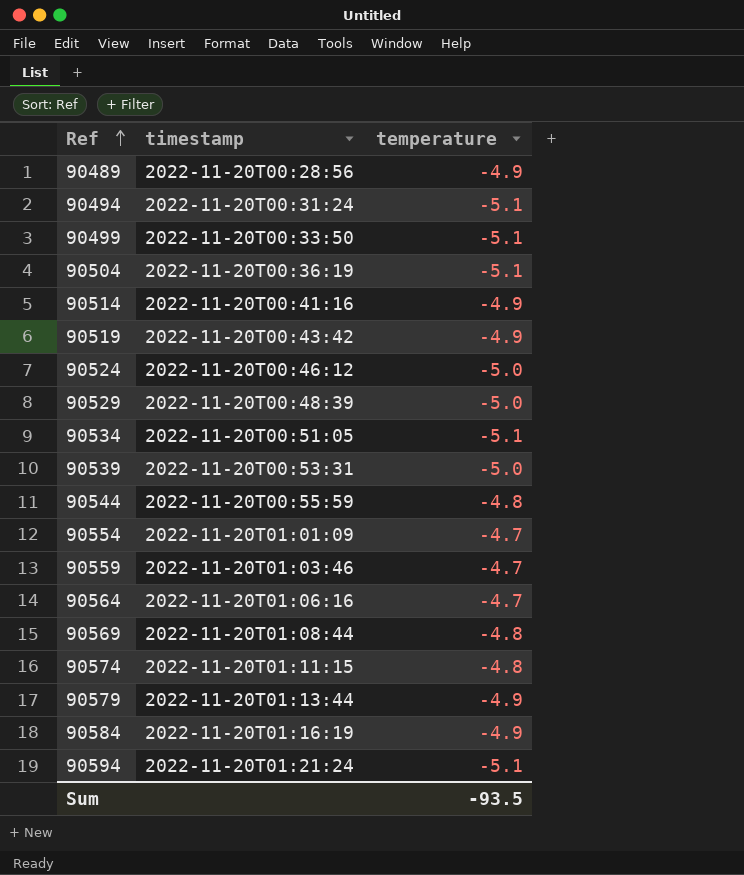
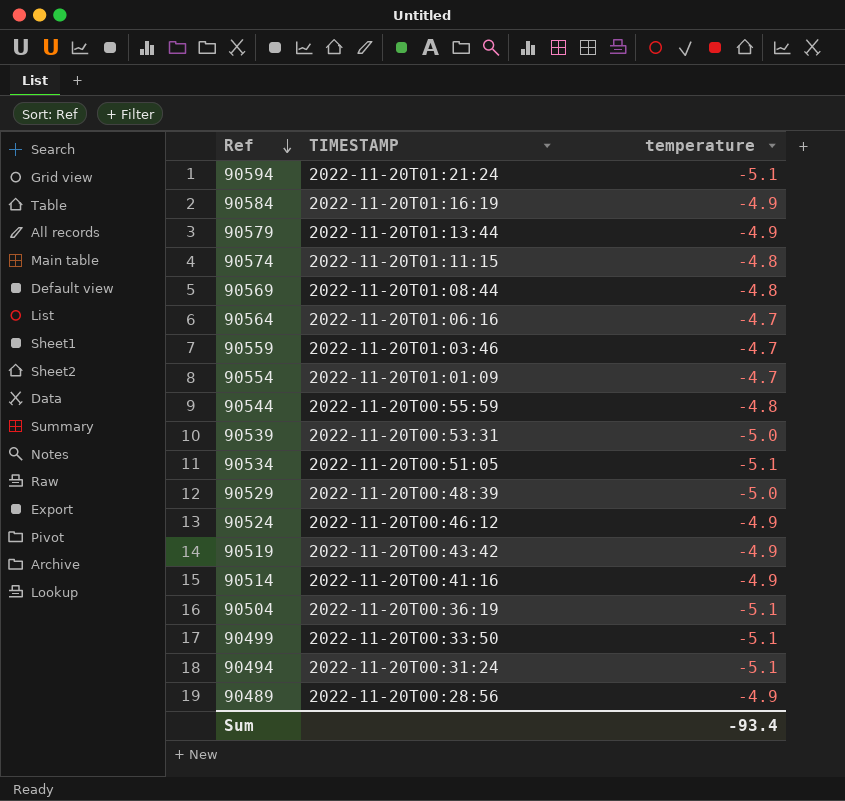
row order: Ref ascending -> Ref descending
column name: timestamp -> TIMESTAMP
90524 | temperature: -5.0 -> -4.9
Sum | temperature: -93.5 -> -93.4

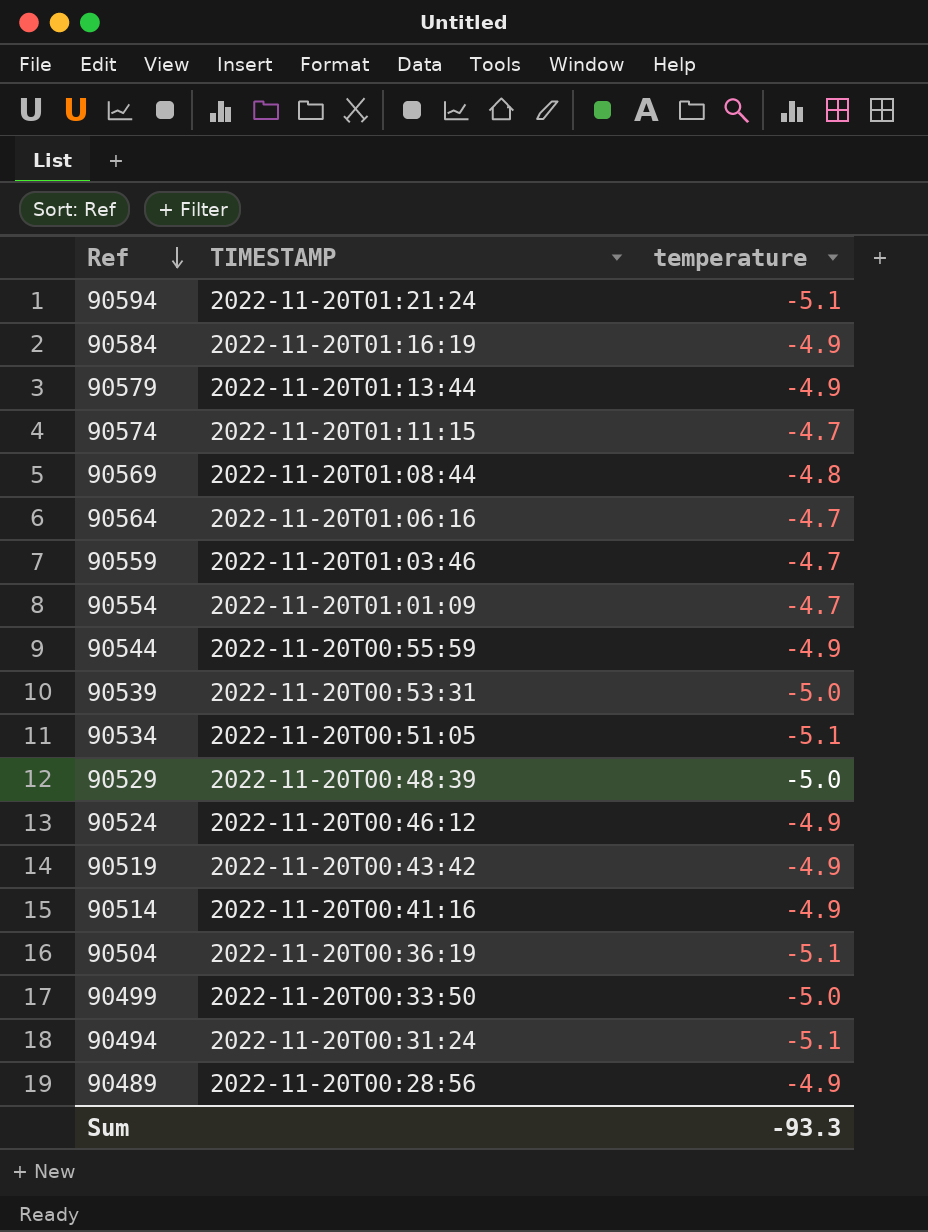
90574 | temperature: -4.8 -> -4.7
90544 | temperature: -4.8 -> -4.9
90499 | temperature: -5.1 -> -5.0
Sum | temperature: -93.4 -> -93.3

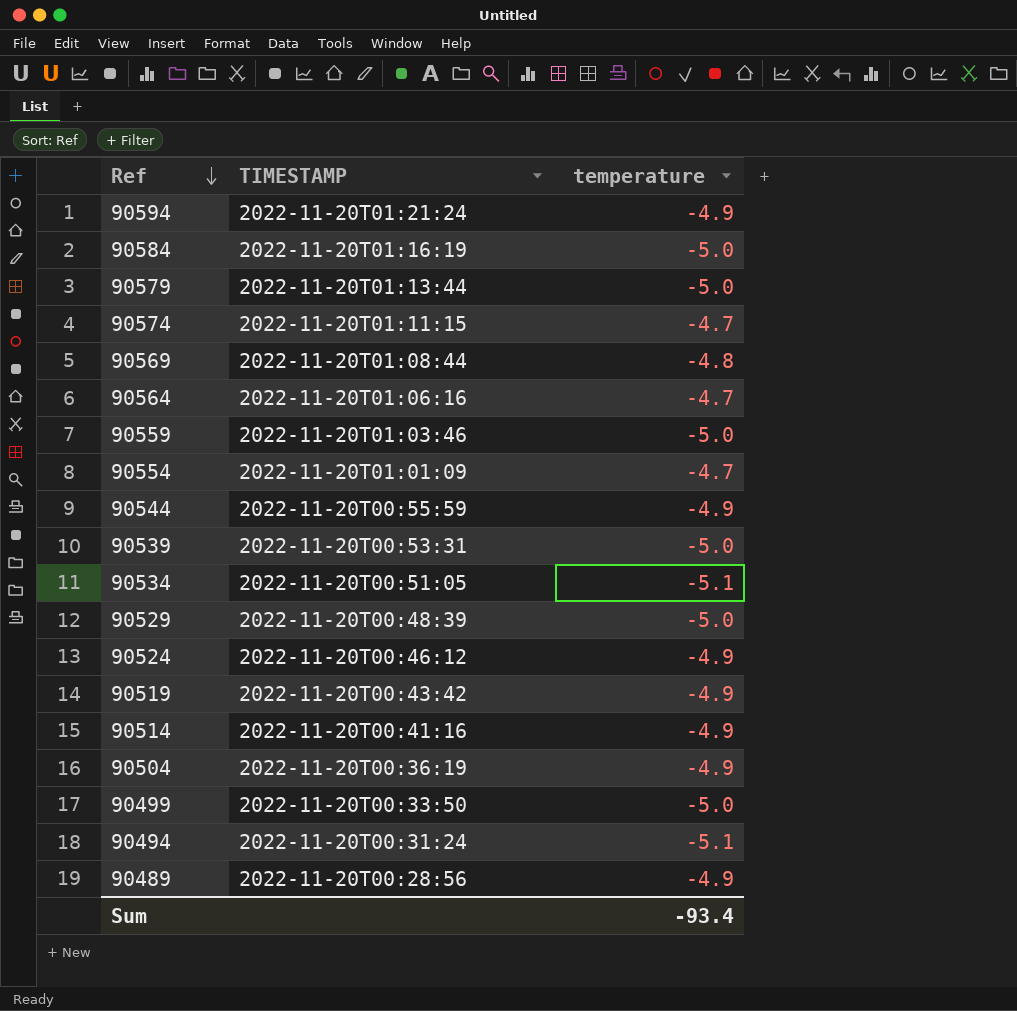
90594 | temperature: -5.1 -> -4.9
90584 | temperature: -4.9 -> -5.0
90579 | temperature: -4.9 -> -5.0
90559 | temperature: -4.7 -> -5.0
90504 | temperature: -5.1 -> -4.9
Sum | temperature: -93.3 -> -93.4

